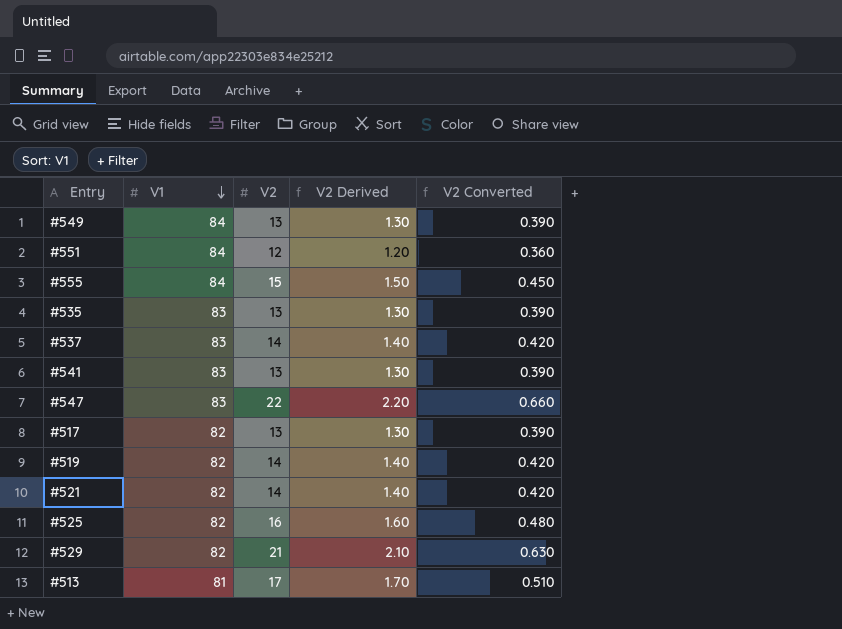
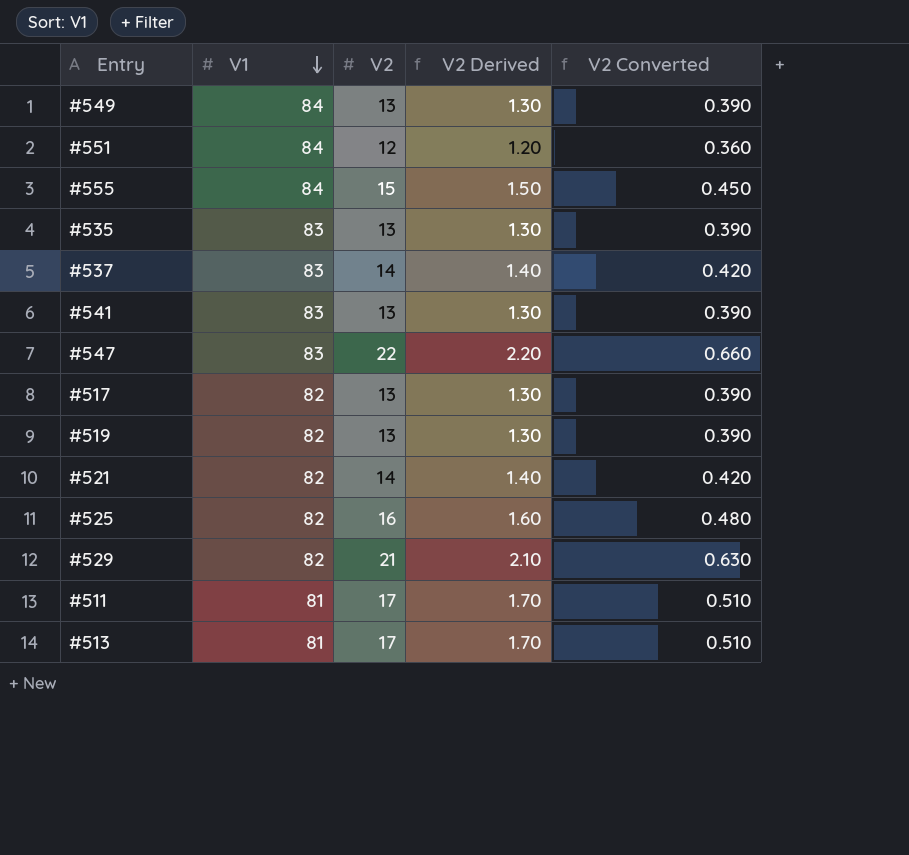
#519 | V2: 14 -> 13
#519 | V2 Derived: 1.40 -> 1.30
#519 | V2 Converted: 0.420 -> 0.390
row #511: none -> 81 | 17 | 1.70 | 0.510

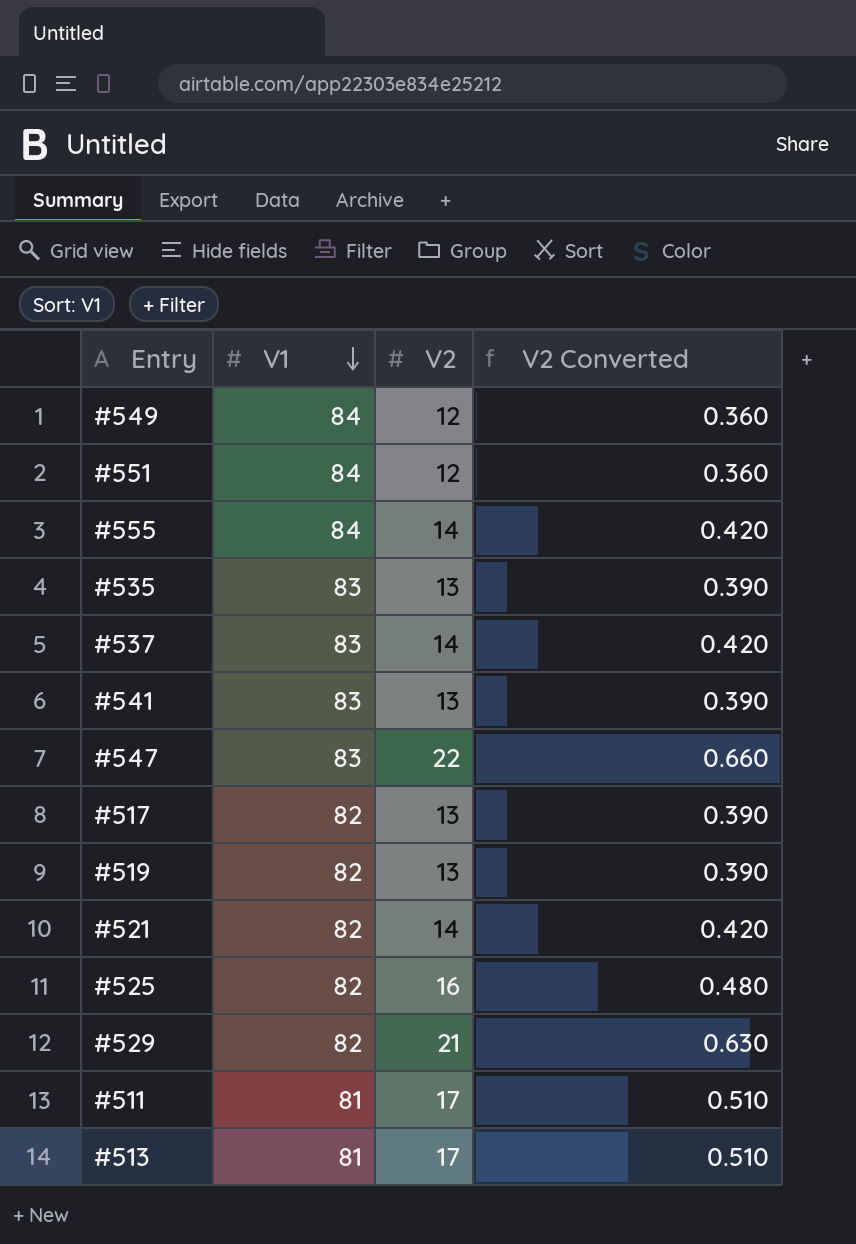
column V2 Derived | formula: [V2] * 0.1 -> none
#549 | V2: 13 -> 12
#549 | V2 Converted: 0.390 -> 0.360
#555 | V2: 15 -> 14
#555 | V2 Converted: 0.450 -> 0.420

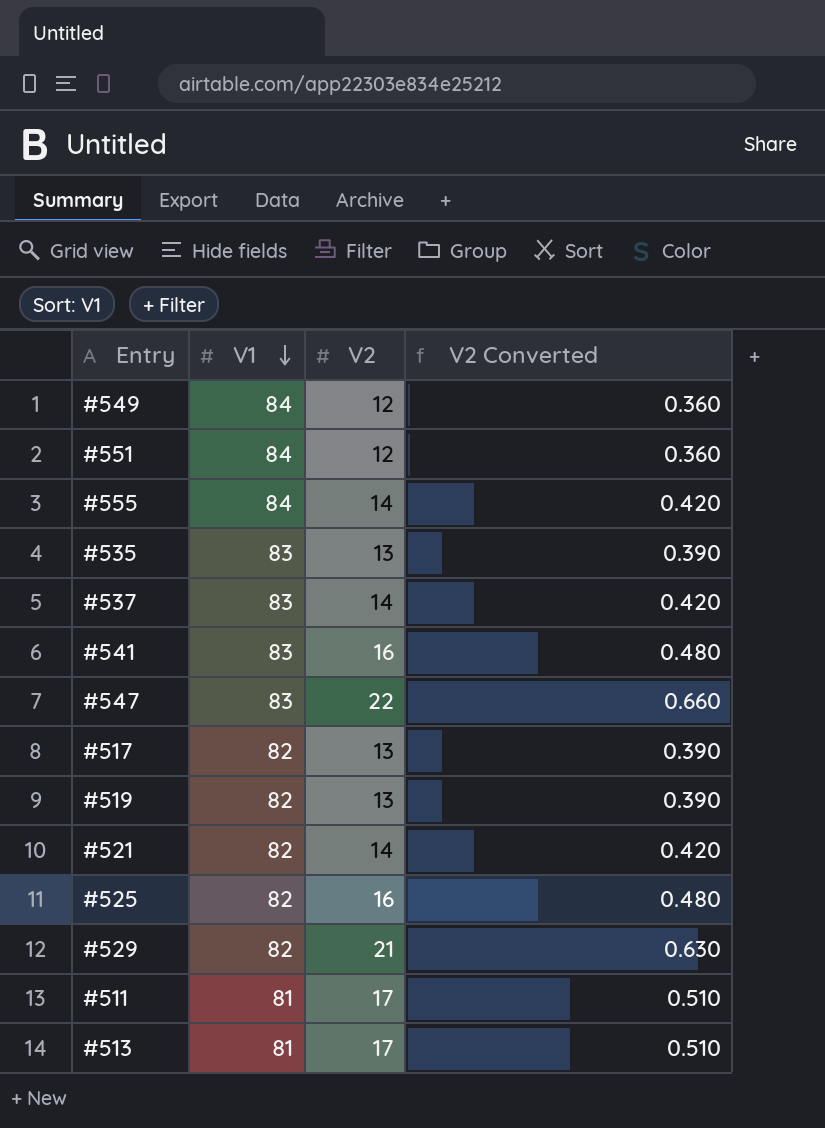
#541 | V2: 13 -> 16
#541 | V2 Converted: 0.390 -> 0.480

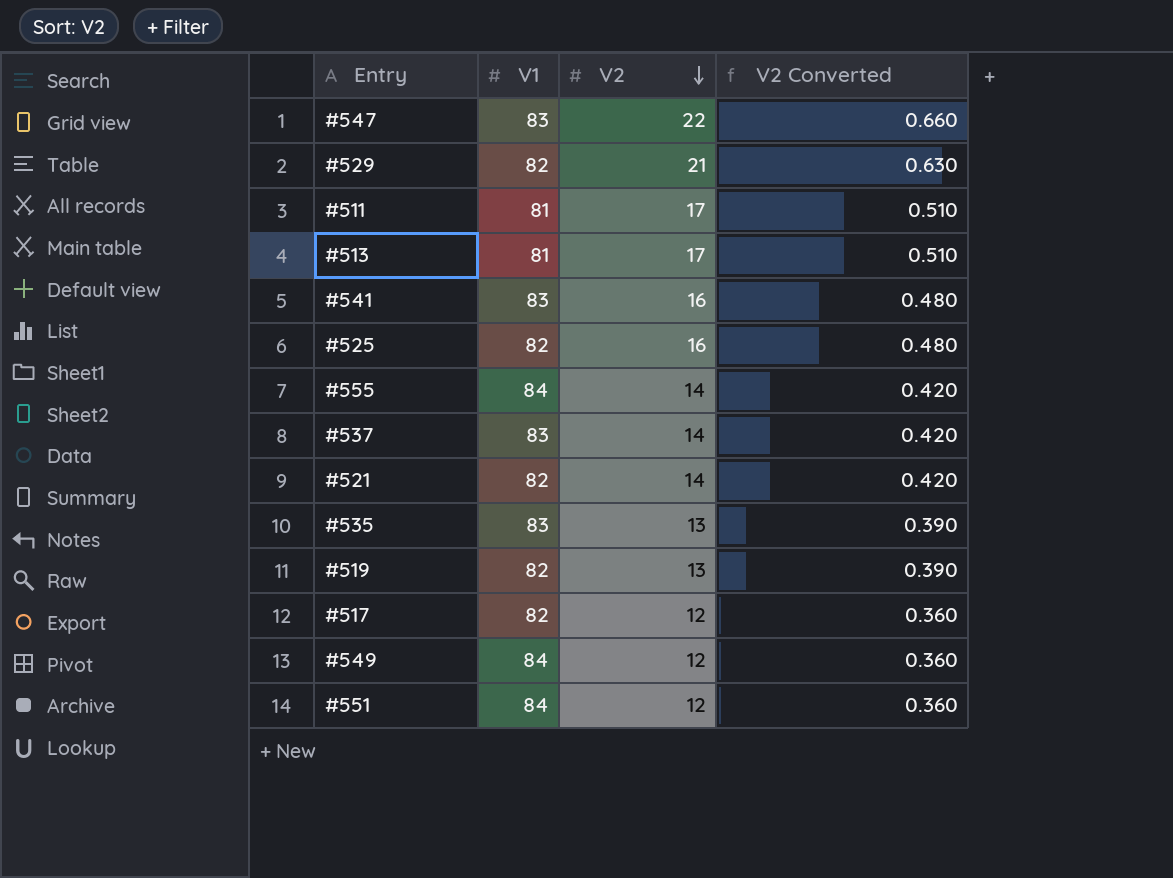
row order: V1 descending -> V2 descending
#517 | V2: 13 -> 12
#517 | V2 Converted: 0.390 -> 0.360

